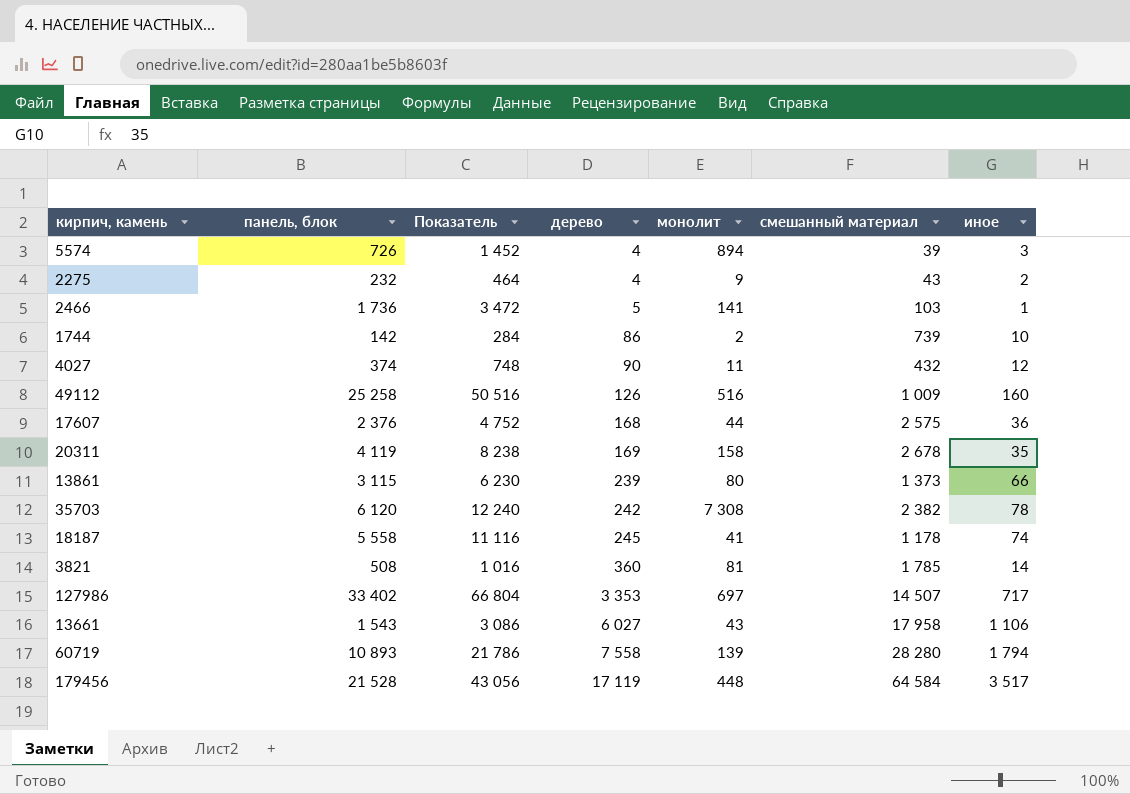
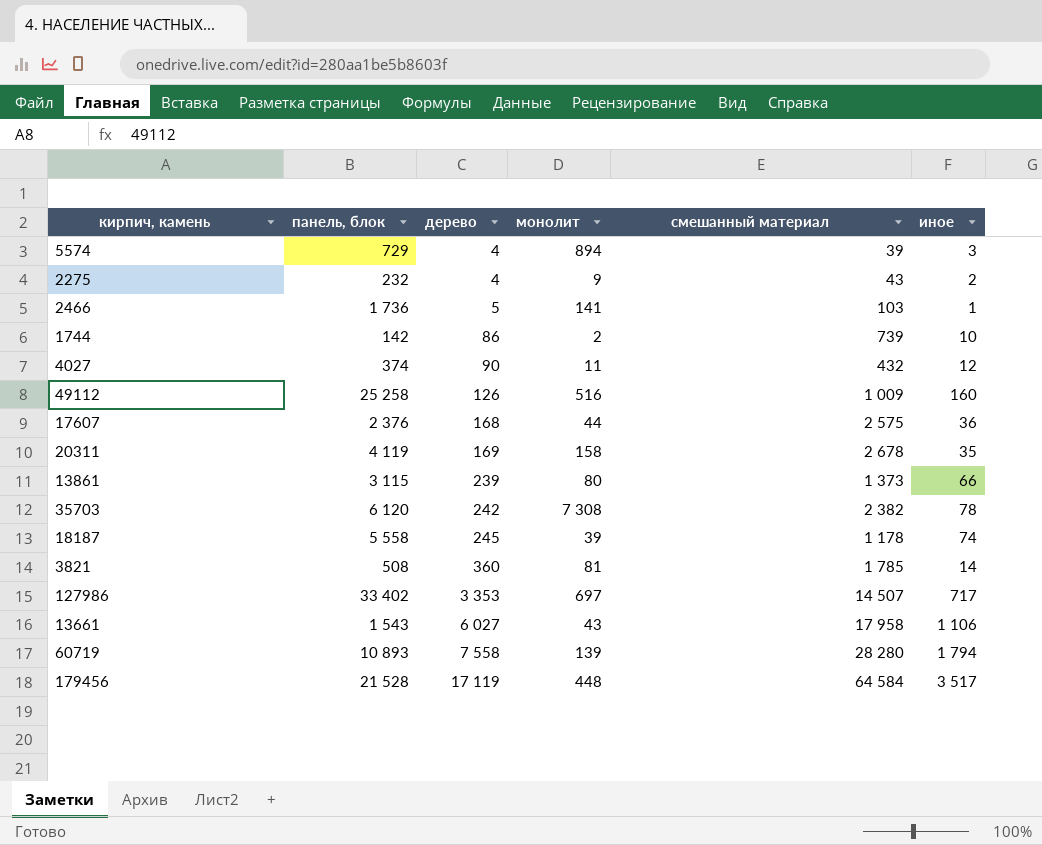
column Показатель | formula: [панель, блок] * 2 -> none
5574 | панель, блок: 726 -> 729
18187 | монолит: 41 -> 39

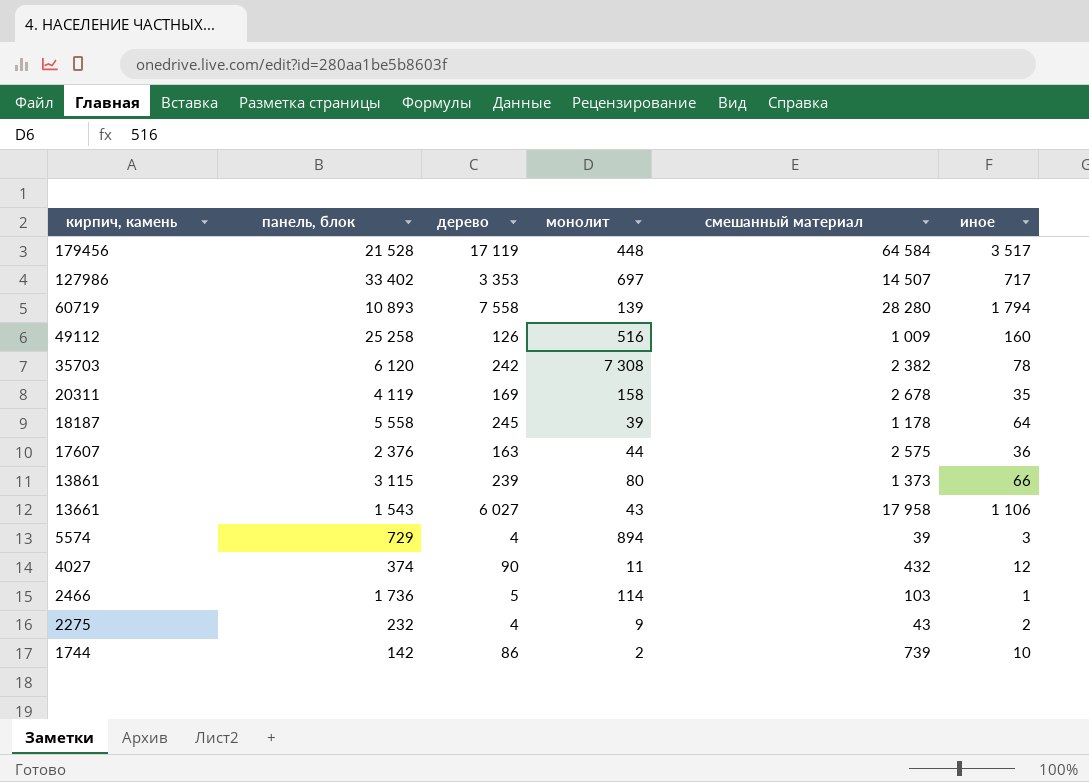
row order: дерево ascending -> кирпич, камень descending
row 3821: 508 | 360 | 81 | 1 785 | 14 -> none
18187 | иное: 74 -> 64
17607 | дерево: 168 -> 163
2466 | монолит: 141 -> 114

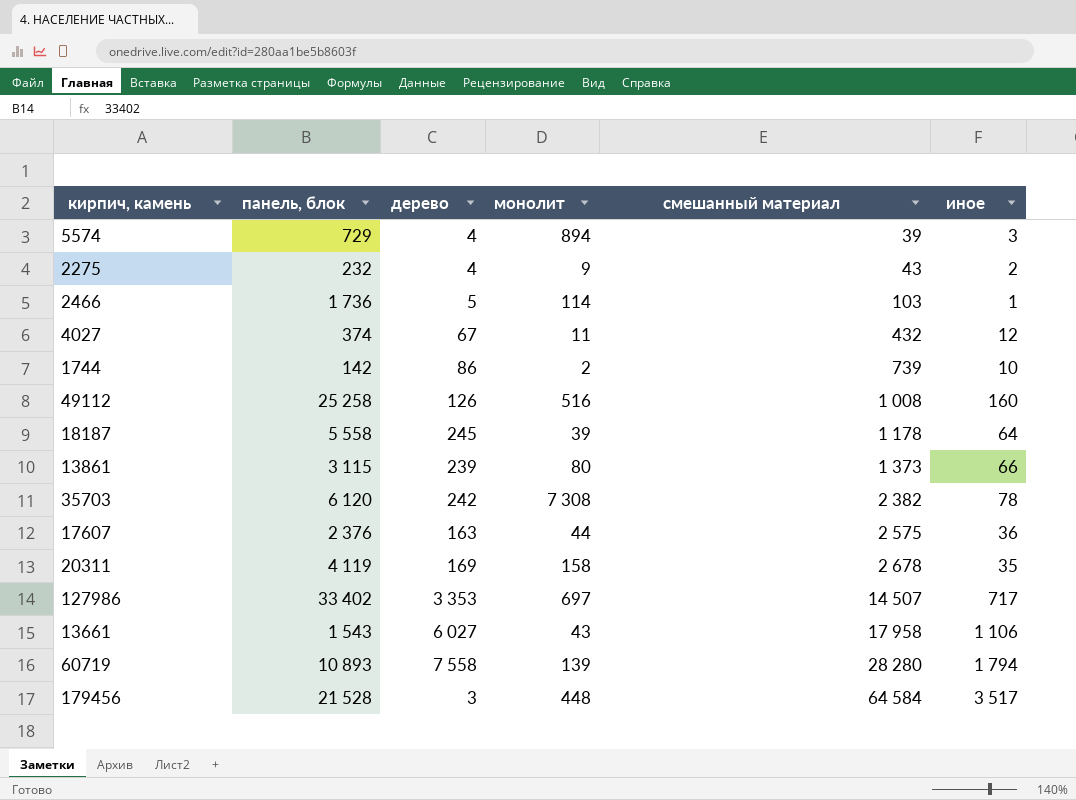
row order: кирпич, камень descending -> смешанный материал ascending
4027 | дерево: 90 -> 67
49112 | смешанный материал: 1 009 -> 1 008
179456 | дерево: 17 119 -> 3

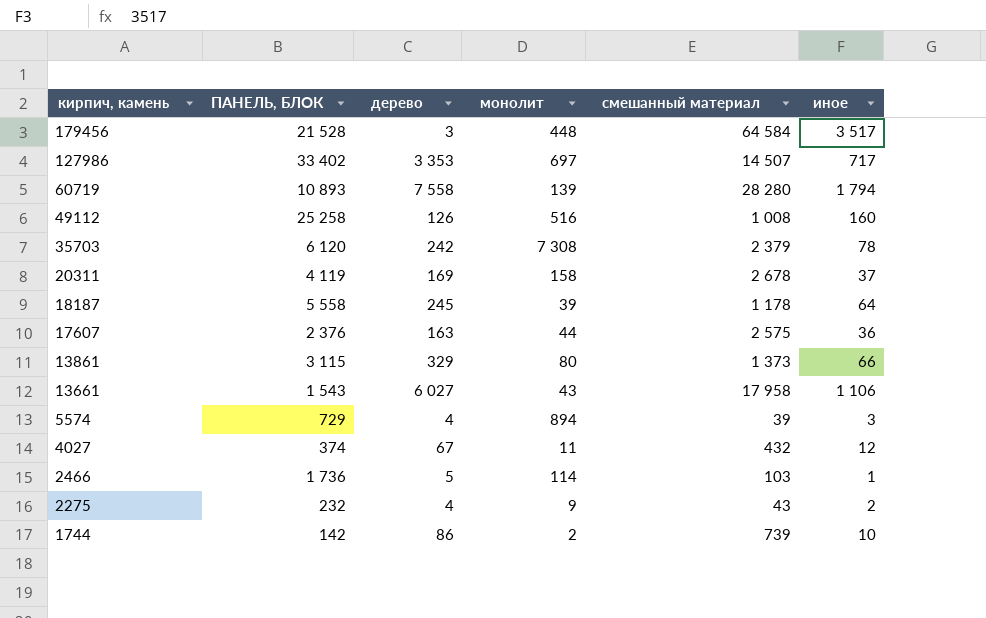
row order: смешанный материал ascending -> кирпич, камень descending
column name: панель, блок -> ПАНЕЛЬ, БЛОК
35703 | смешанный материал: 2 382 -> 2 379
20311 | иное: 35 -> 37
13861 | дерево: 239 -> 329

